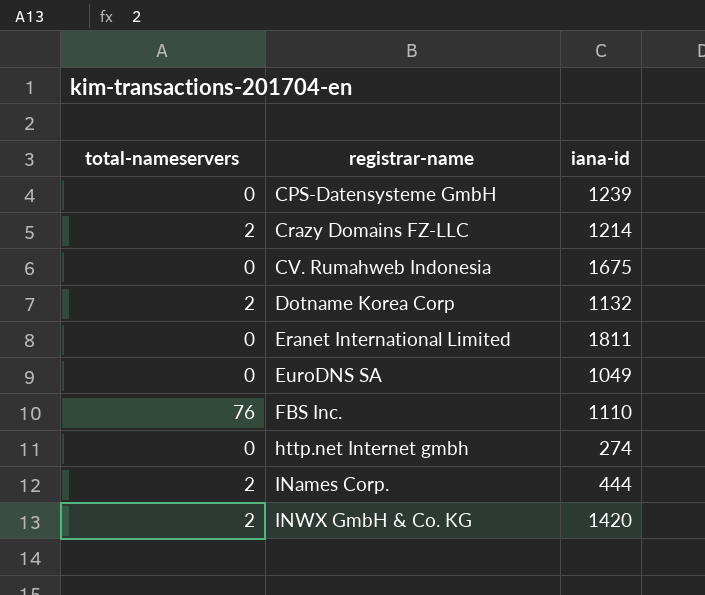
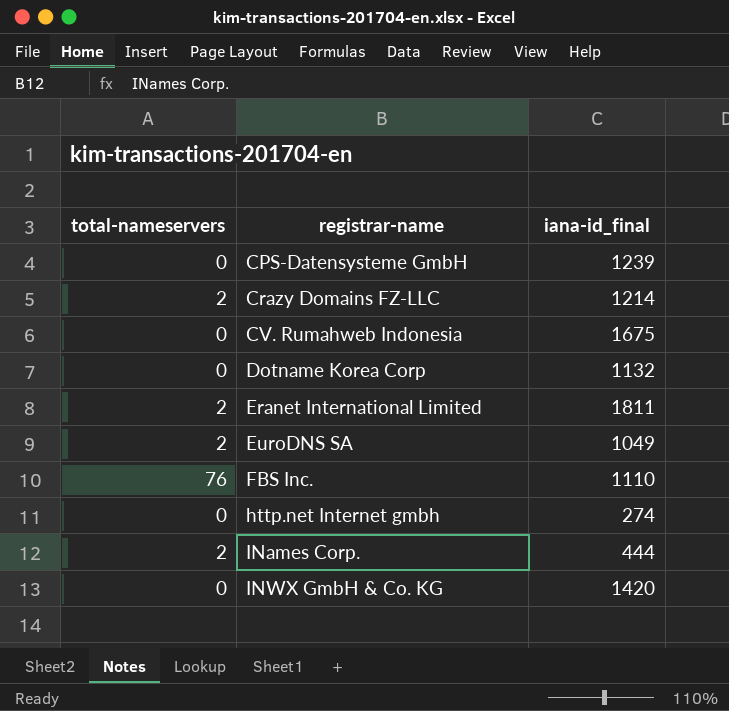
column name: iana-id -> iana-id_final
Dotname Korea Corp | total-nameservers: 2 -> 0
Eranet International Limited | total-nameservers: 0 -> 2
EuroDNS SA | total-nameservers: 0 -> 2
INWX GmbH & Co. KG | total-nameservers: 2 -> 0

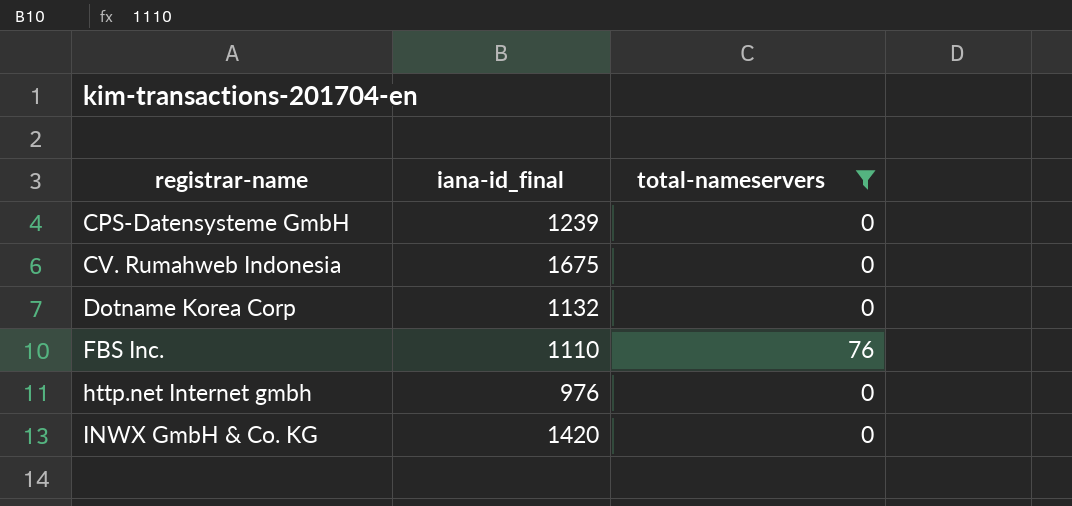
filter: none -> total-nameservers != 2
column total-nameservers | position: 1 -> 3
http.net Internet gmbh | iana-id_final: 274 -> 976

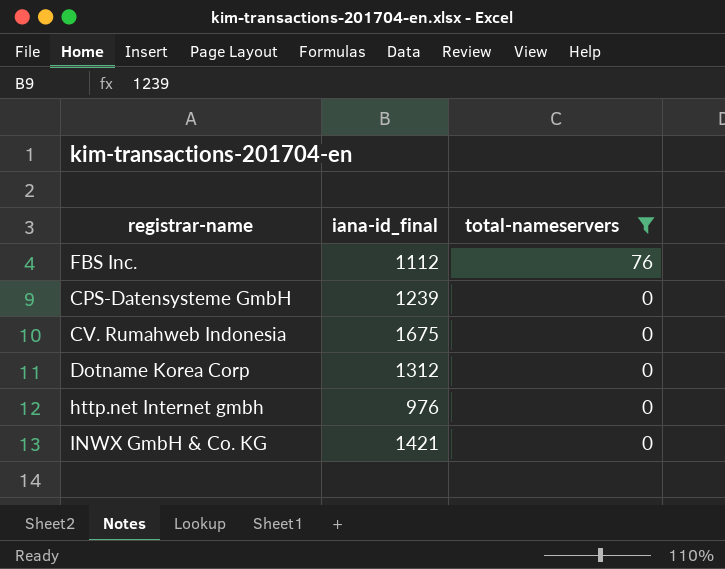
row order: registrar-name ascending -> total-nameservers descending
FBS Inc. | iana-id_final: 1110 -> 1112
Dotname Korea Corp | iana-id_final: 1132 -> 1312
INWX GmbH & Co. KG | iana-id_final: 1420 -> 1421

